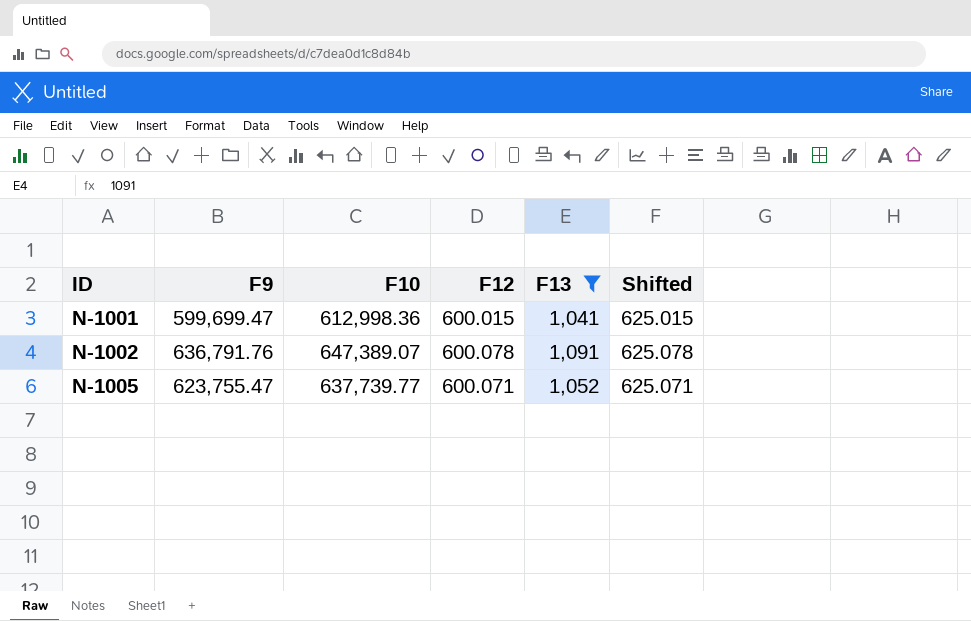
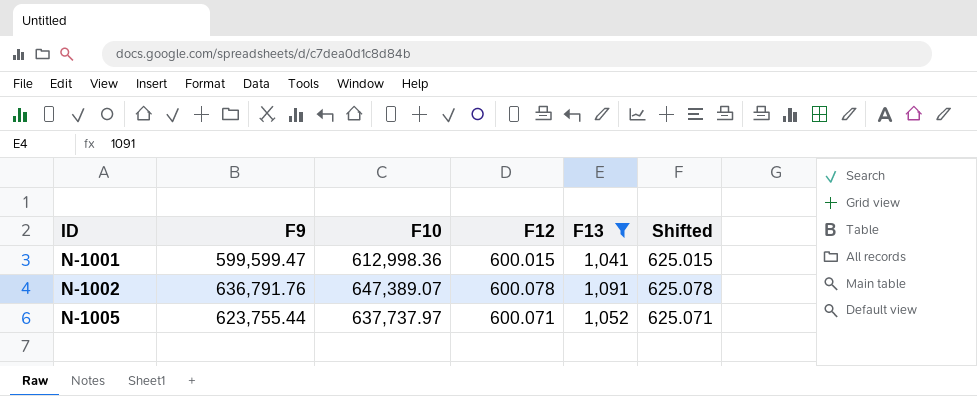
N-1001 | F9: 599,699.47 -> 599,599.47
N-1005 | F9: 623,755.47 -> 623,755.44
N-1005 | F10: 637,739.77 -> 637,737.97

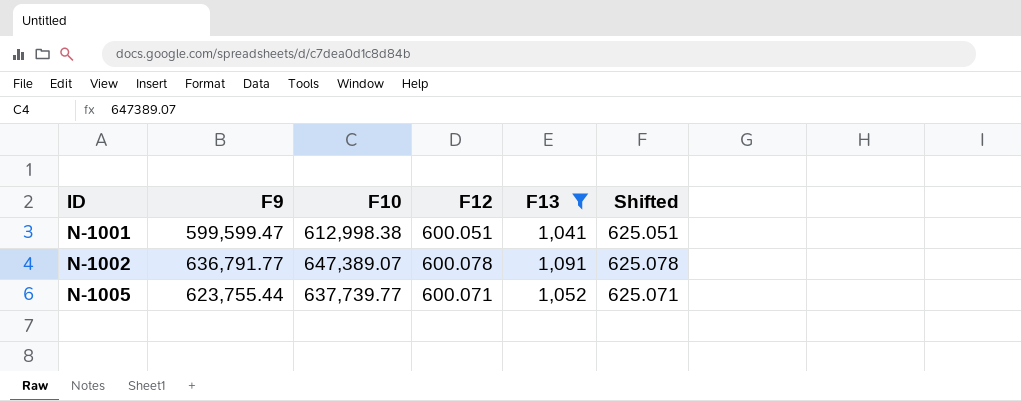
N-1001 | F10: 612,998.36 -> 612,998.38
N-1001 | F12: 600.015 -> 600.051
N-1001 | Shifted: 625.015 -> 625.051
N-1002 | F9: 636,791.76 -> 636,791.77
N-1005 | F10: 637,737.97 -> 637,739.77

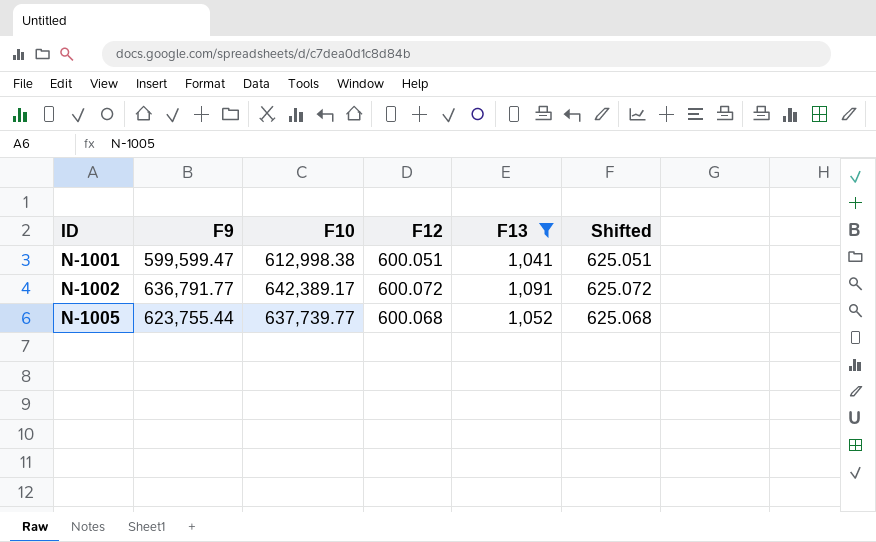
N-1002 | F10: 647,389.07 -> 642,389.17
N-1002 | F12: 600.078 -> 600.072
N-1002 | Shifted: 625.078 -> 625.072
N-1005 | F12: 600.071 -> 600.068
N-1005 | Shifted: 625.071 -> 625.068

